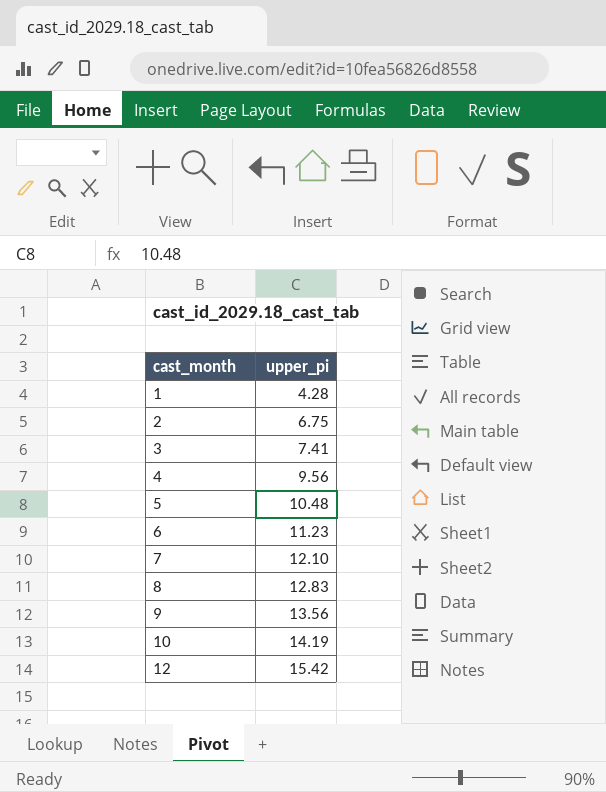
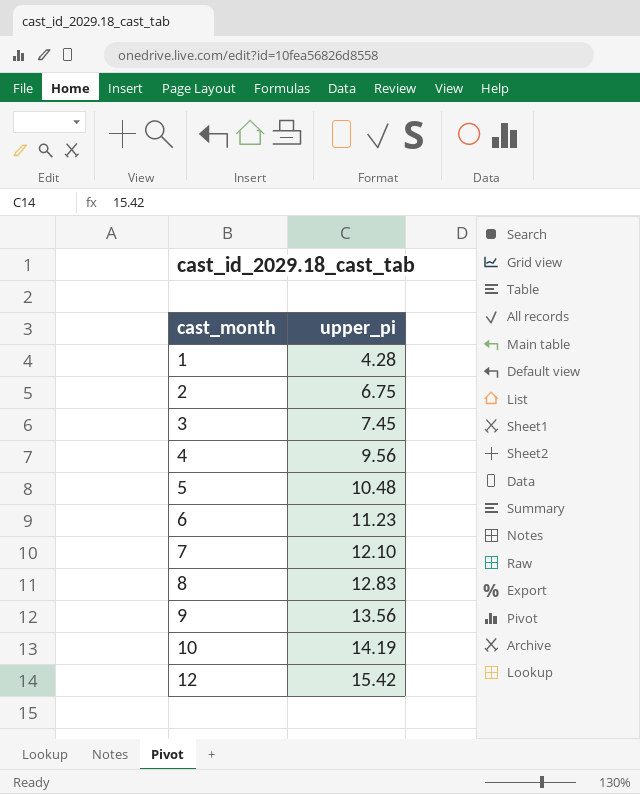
3 | upper_pi: 7.41 -> 7.45

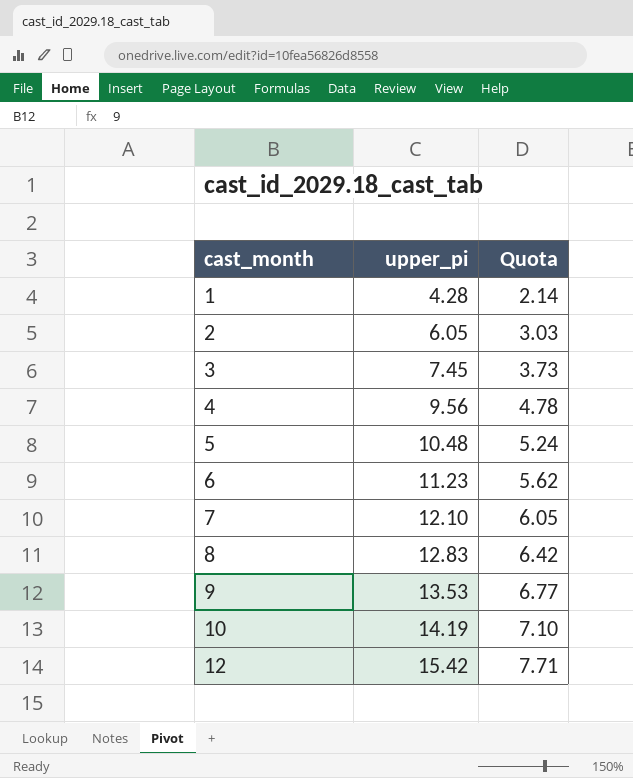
column Quota | formula: none -> [upper_pi] * 0.5
2 | upper_pi: 6.75 -> 6.05
9 | upper_pi: 13.56 -> 13.53

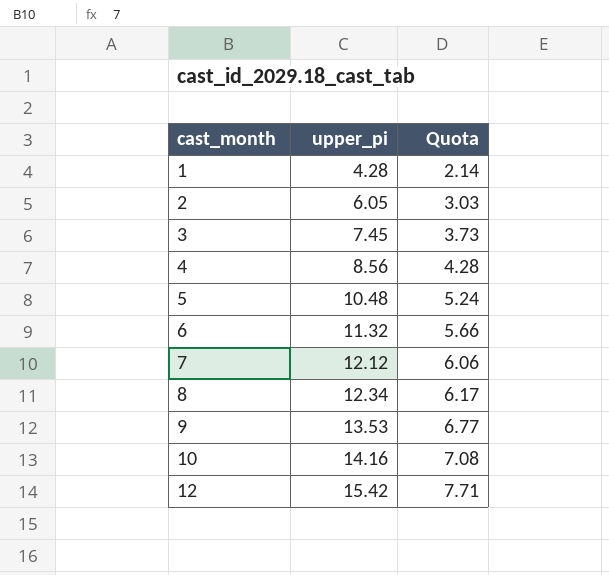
4 | upper_pi: 9.56 -> 8.56
4 | Quota: 4.78 -> 4.28
6 | upper_pi: 11.23 -> 11.32
6 | Quota: 5.62 -> 5.66
7 | upper_pi: 12.10 -> 12.12
7 | Quota: 6.05 -> 6.06
8 | upper_pi: 12.83 -> 12.34
8 | Quota: 6.42 -> 6.17
10 | upper_pi: 14.19 -> 14.16
10 | Quota: 7.10 -> 7.08

